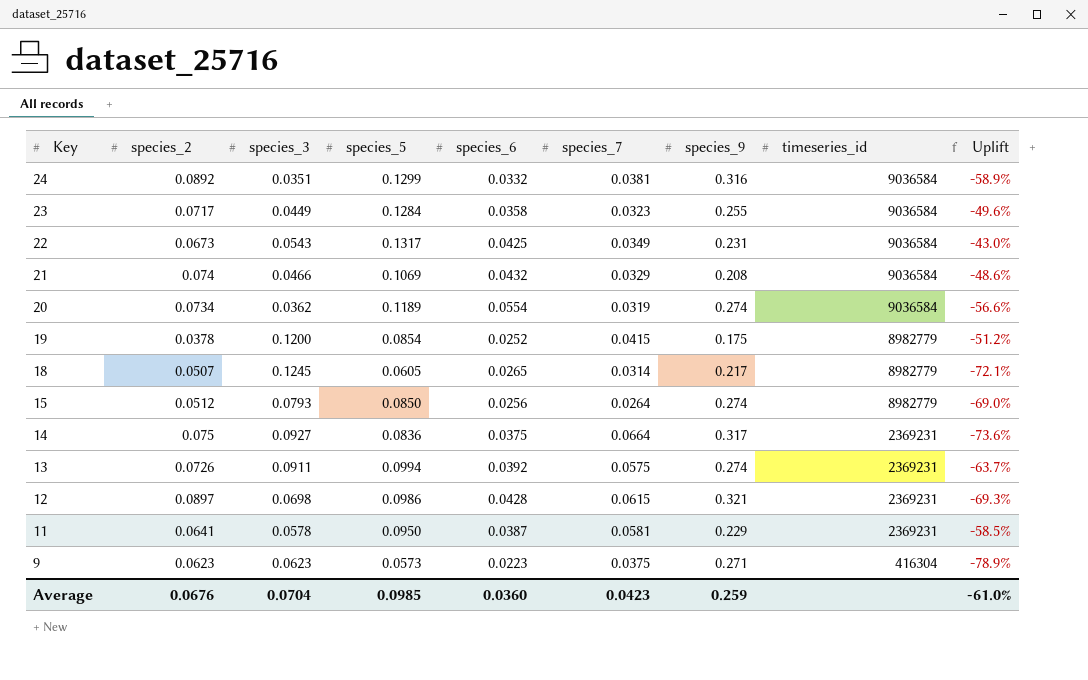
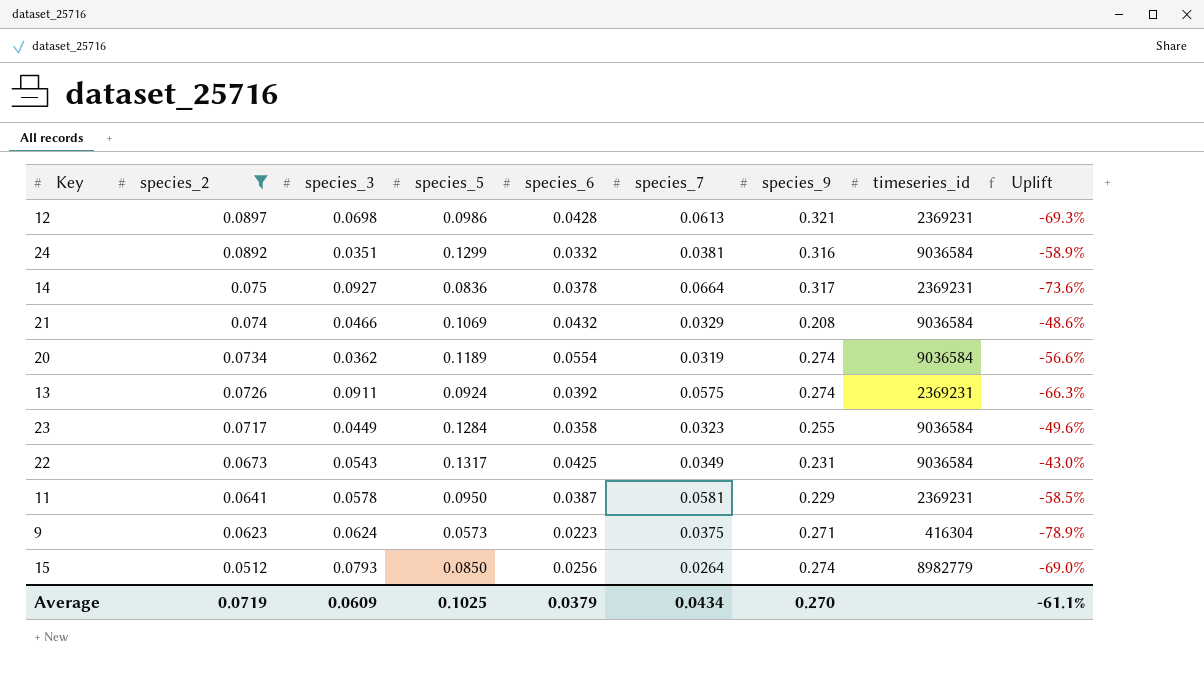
filter: none -> species_2 >= 0.0512
row order: Key descending -> species_2 descending
12 | species_7: 0.0615 -> 0.0613
14 | species_6: 0.0375 -> 0.0378
13 | species_5: 0.0994 -> 0.0924
13 | Uplift: -63.7% -> -66.3%
9 | species_3: 0.0623 -> 0.0624
Average | species_2: 0.0676 -> 0.0719
Average | species_3: 0.0704 -> 0.0609
Average | species_5: 0.0985 -> 0.1025
Average | species_6: 0.0360 -> 0.0379
Average | species_7: 0.0423 -> 0.0434
Average | species_9: 0.259 -> 0.270
Average | Uplift: -61.0% -> -61.1%

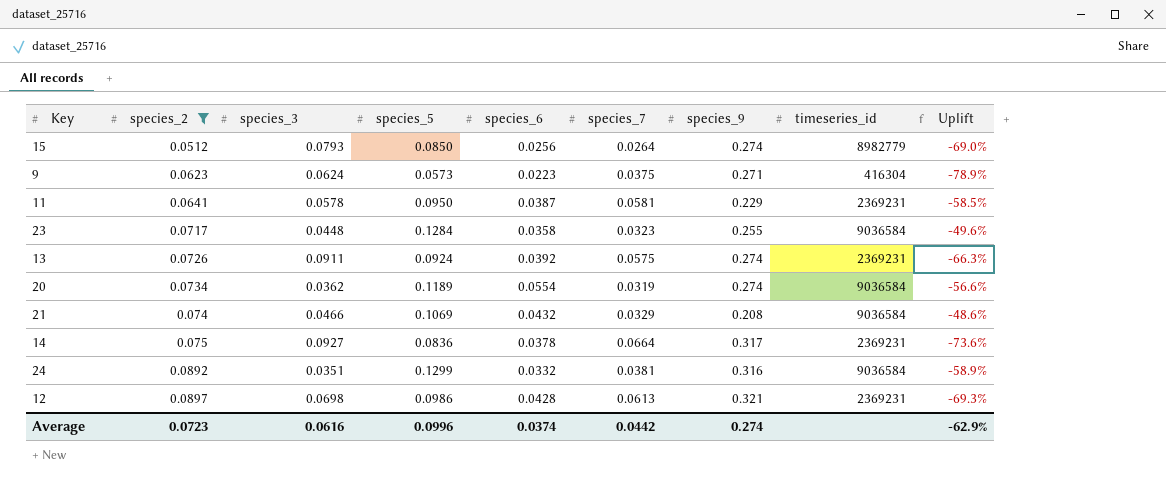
row order: species_2 descending -> species_2 ascending
row 22: 0.0673 | 0.0543 | 0.1317 | 0.0425 | 0.0349 | 0.231 | 9036584 | -43.0% -> none
23 | species_3: 0.0449 -> 0.0448
Average | species_2: 0.0719 -> 0.0723
Average | species_3: 0.0609 -> 0.0616
Average | species_5: 0.1025 -> 0.0996
Average | species_6: 0.0379 -> 0.0374
Average | species_7: 0.0434 -> 0.0442
Average | species_9: 0.270 -> 0.274
Average | Uplift: -61.1% -> -62.9%

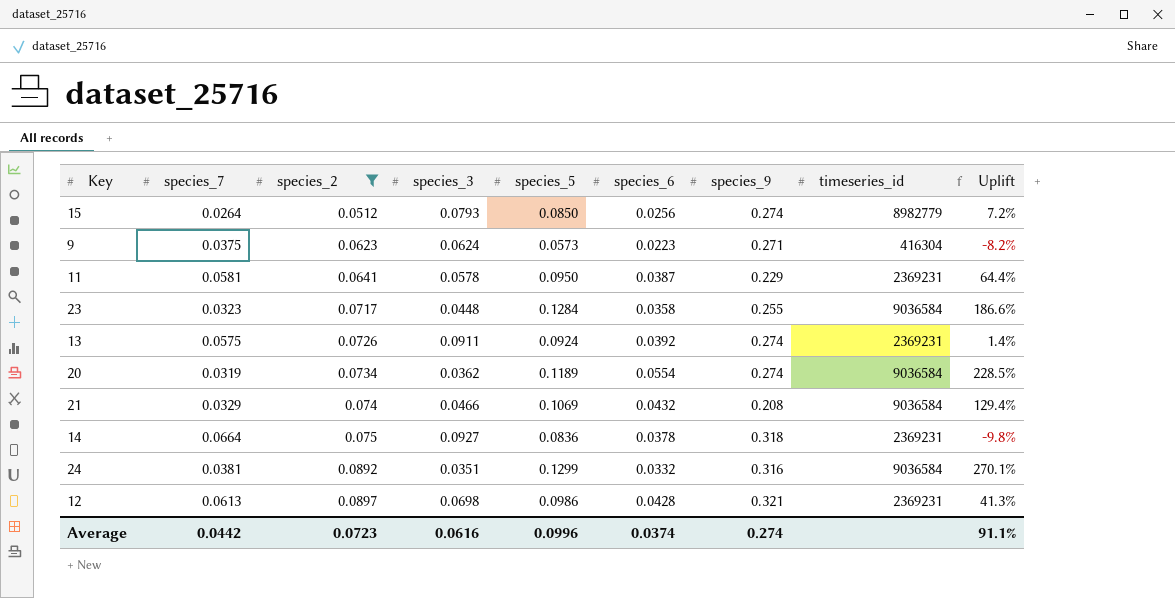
column species_7 | position: 6 -> 2
column Uplift | formula: ([species_5] - [species_9]) / [species_9] -> ([species_5] - [species_3]) / [species_3]
14 | species_9: 0.317 -> 0.318
Average | Uplift: -62.9% -> 91.1%

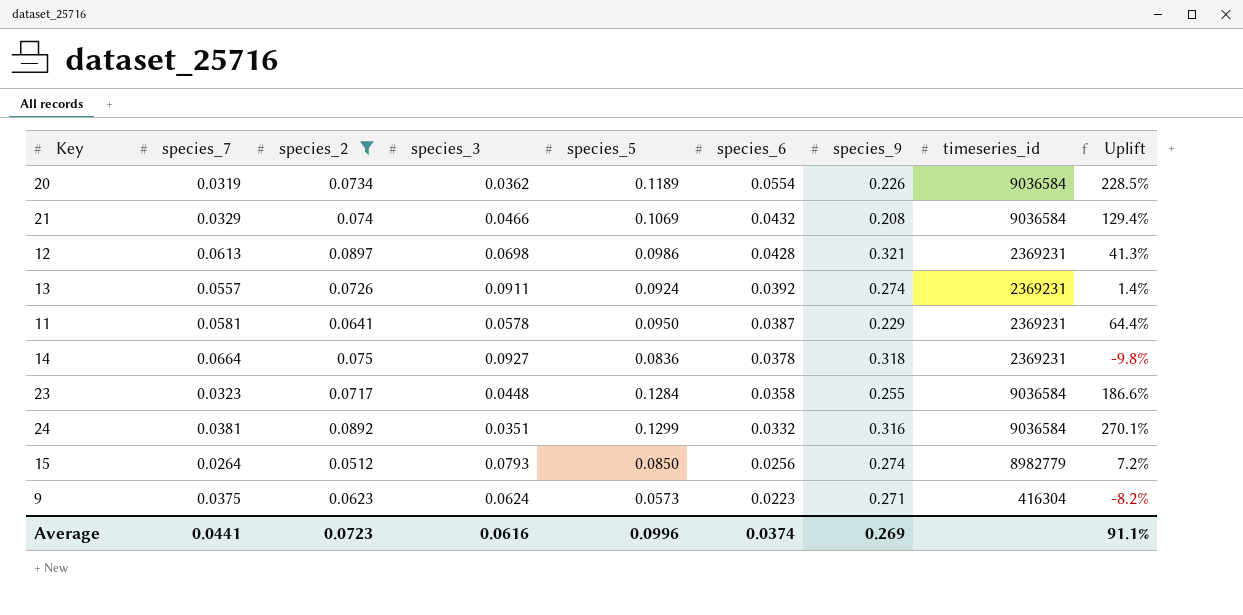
row order: species_2 ascending -> species_6 descending
20 | species_9: 0.274 -> 0.226
13 | species_7: 0.0575 -> 0.0557
Average | species_7: 0.0442 -> 0.0441
Average | species_9: 0.274 -> 0.269

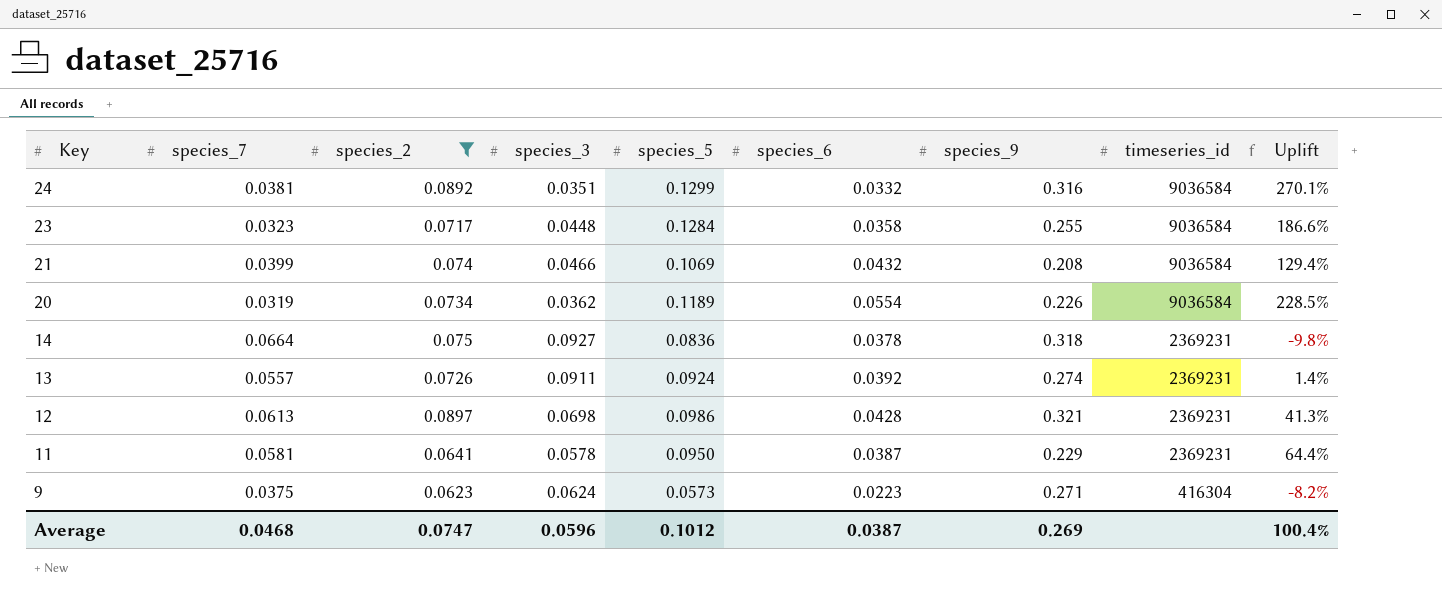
row order: species_6 descending -> Key descending
row 15: 0.0264 | 0.0512 | 0.0793 | 0.0850 | 0.0256 | 0.274 | 8982779 | 7.2% -> none
21 | species_7: 0.0329 -> 0.0399
Average | species_7: 0.0441 -> 0.0468
Average | species_2: 0.0723 -> 0.0747
Average | species_3: 0.0616 -> 0.0596
Average | species_5: 0.0996 -> 0.1012
Average | species_6: 0.0374 -> 0.0387
Average | Uplift: 91.1% -> 100.4%

